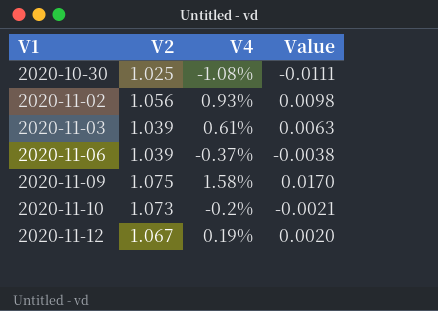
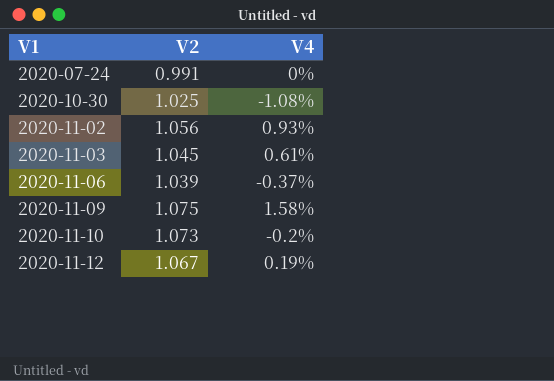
column Value | formula: [V2] * [V4] -> none
row 2020-07-24: none -> 0.991 | 0%
2020-11-03 | V2: 1.039 -> 1.045

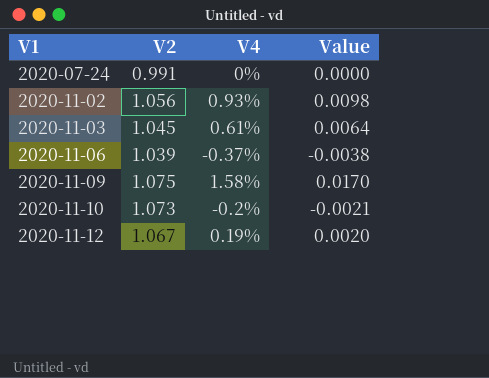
column Value | formula: none -> [V2] * [V4]
row 2020-10-30: 1.025 | -1.08% -> none

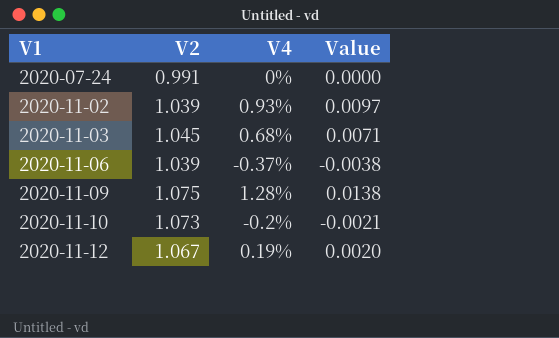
2020-11-02 | V2: 1.056 -> 1.039
2020-11-02 | Value: 0.0098 -> 0.0097
2020-11-03 | V4: 0.61% -> 0.68%
2020-11-03 | Value: 0.0064 -> 0.0071
2020-11-09 | V4: 1.58% -> 1.28%
2020-11-09 | Value: 0.0170 -> 0.0138

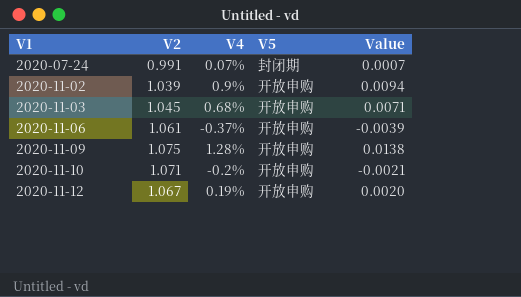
column V5 | position: none -> 4
2020-07-24 | V4: 0% -> 0.07%
2020-07-24 | Value: 0.0000 -> 0.0007
2020-11-02 | V4: 0.93% -> 0.9%
2020-11-02 | Value: 0.0097 -> 0.0094
2020-11-06 | V2: 1.039 -> 1.061
2020-11-06 | Value: -0.0038 -> -0.0039
2020-11-10 | V2: 1.073 -> 1.071

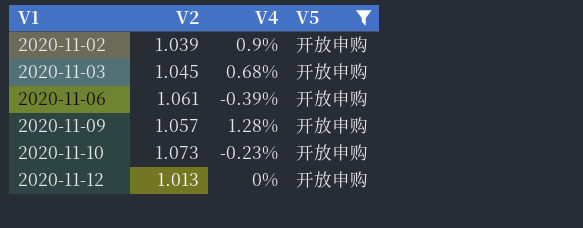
filter: none -> V5 = 开放申购
column Value | formula: [V2] * [V4] -> none
2020-11-06 | V4: -0.37% -> -0.39%
2020-11-09 | V2: 1.075 -> 1.057
2020-11-10 | V2: 1.071 -> 1.073
2020-11-10 | V4: -0.2% -> -0.23%
2020-11-12 | V2: 1.067 -> 1.013
2020-11-12 | V4: 0.19% -> 0%

